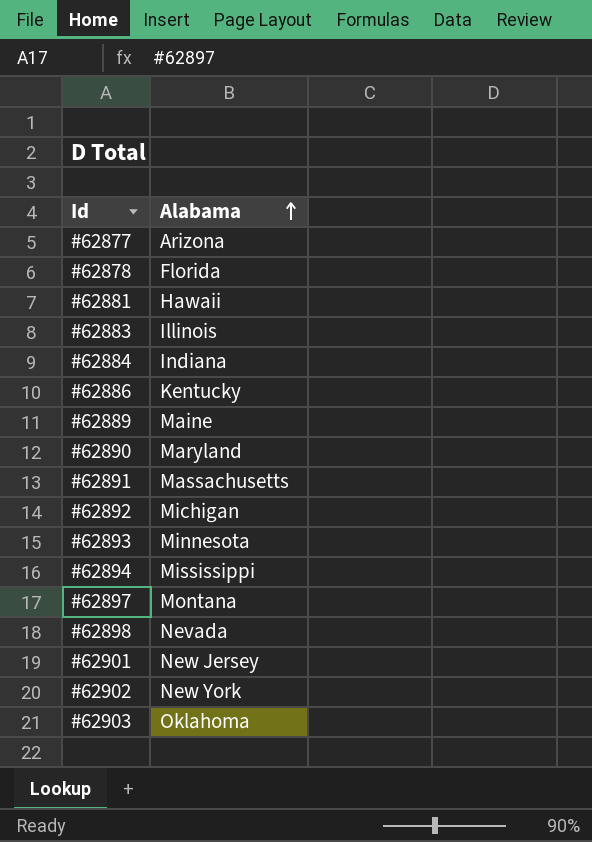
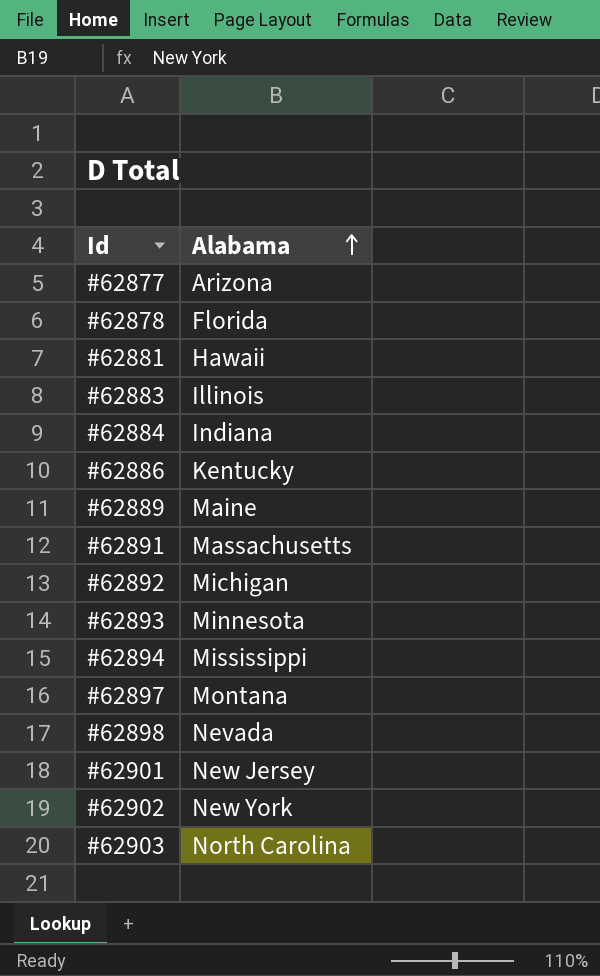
row #62890: Maryland -> none
#62903 | Alabama: Oklahoma -> North Carolina

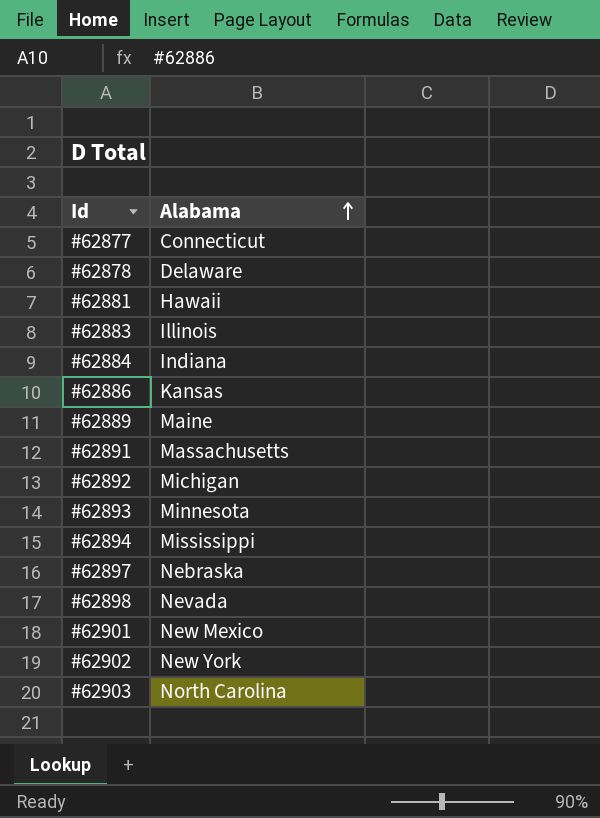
#62877 | Alabama: Arizona -> Connecticut
#62878 | Alabama: Florida -> Delaware
#62886 | Alabama: Kentucky -> Kansas
#62897 | Alabama: Montana -> Nebraska
#62901 | Alabama: New Jersey -> New Mexico

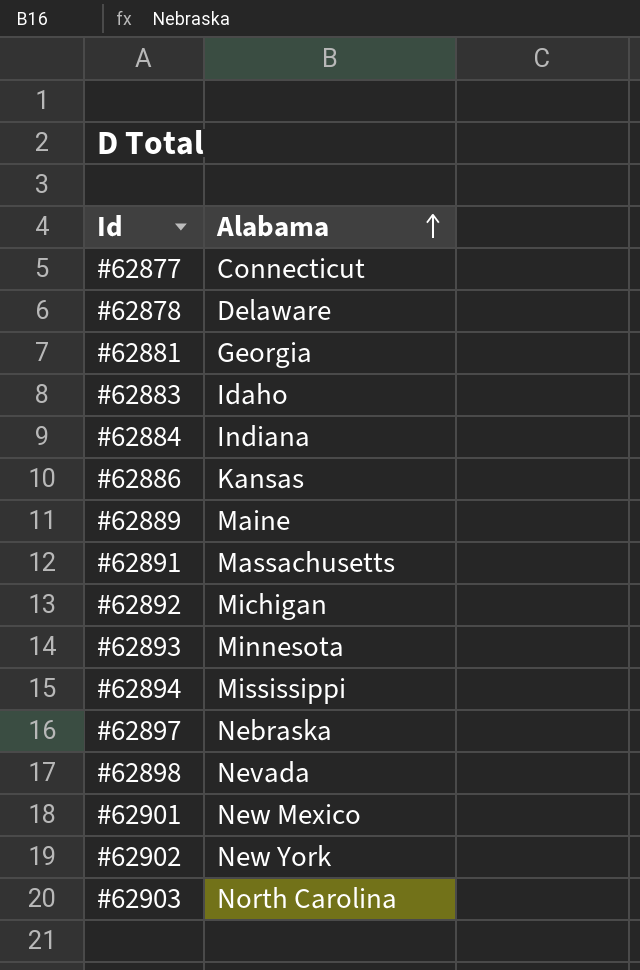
#62881 | Alabama: Hawaii -> Georgia
#62883 | Alabama: Illinois -> Idaho

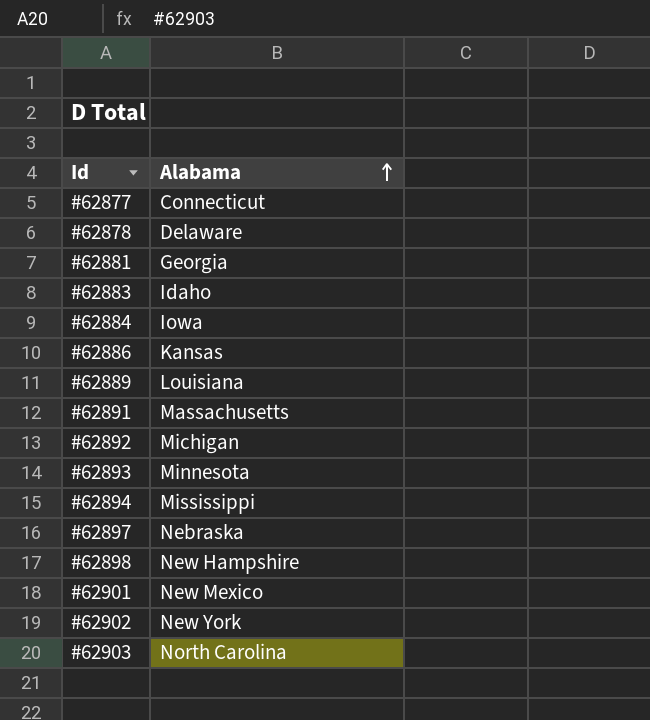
#62884 | Alabama: Indiana -> Iowa
#62889 | Alabama: Maine -> Louisiana
#62898 | Alabama: Nevada -> New Hampshire

